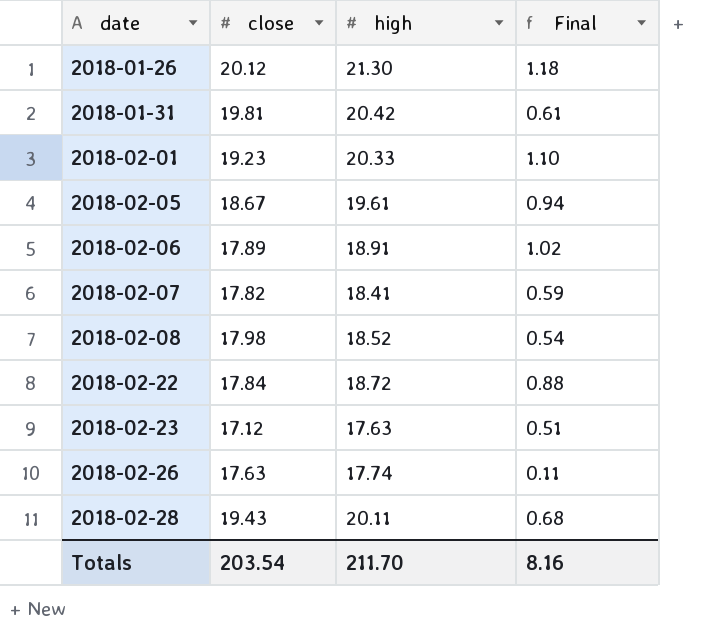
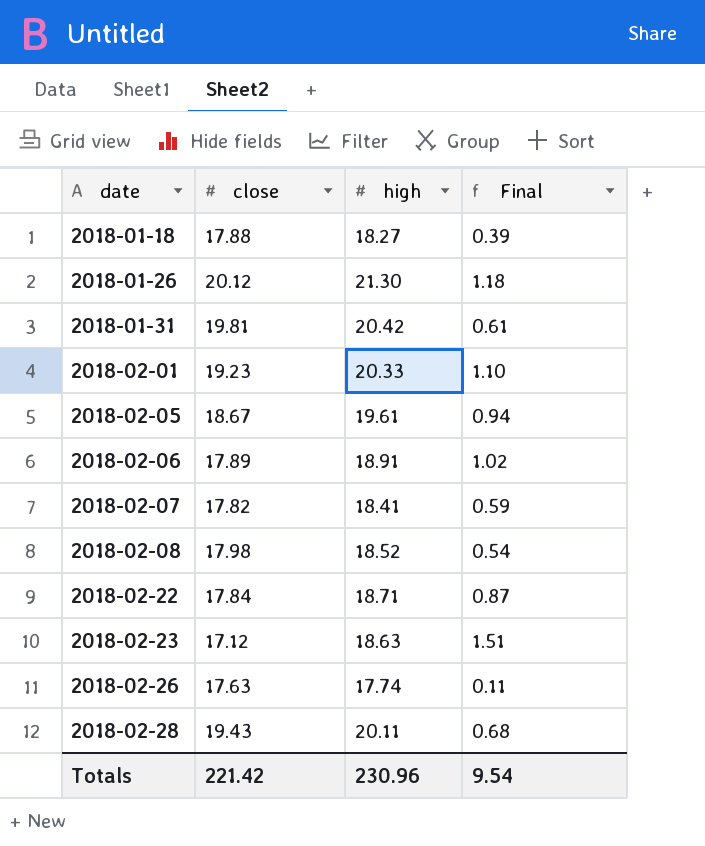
row 2018-01-18: none -> 17.88 | 18.27 | 0.39
2018-02-22 | high: 18.72 -> 18.71
2018-02-22 | Final: 0.88 -> 0.87
2018-02-23 | high: 17.63 -> 18.63
2018-02-23 | Final: 0.51 -> 1.51
Totals | close: 203.54 -> 221.42
Totals | high: 211.70 -> 230.96
Totals | Final: 8.16 -> 9.54

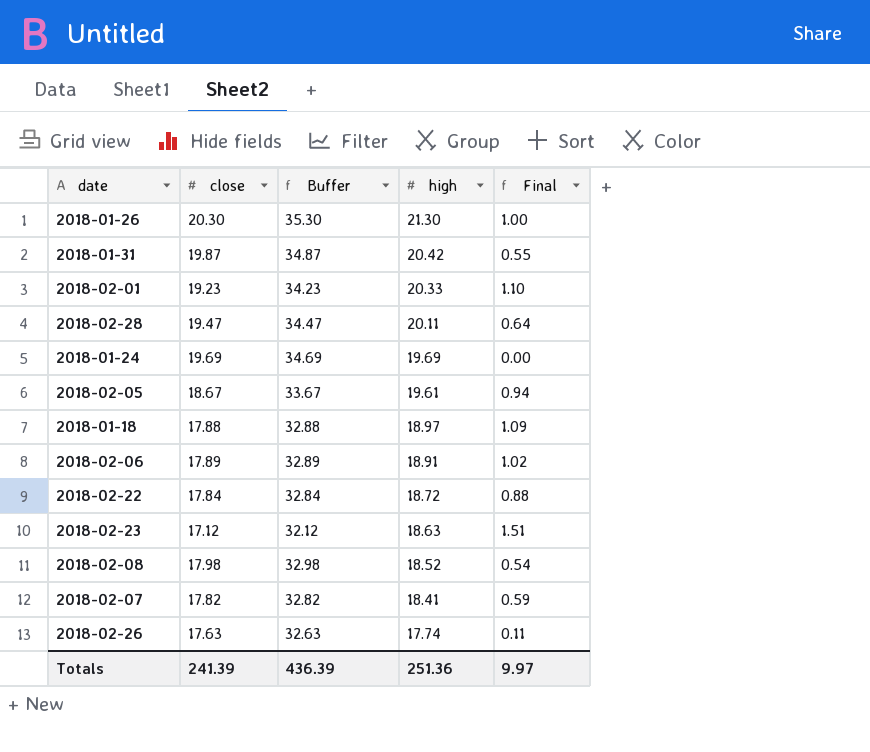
row order: date ascending -> high descending
column Buffer | formula: none -> [close] + 15
2018-01-26 | close: 20.12 -> 20.30
2018-01-26 | Final: 1.18 -> 1.00
2018-01-31 | close: 19.81 -> 19.87
2018-01-31 | Final: 0.61 -> 0.55
2018-02-28 | close: 19.43 -> 19.47
2018-02-28 | Final: 0.68 -> 0.64
row 2018-01-24: none -> 19.69 | 34.69 | 19.69 | 0.00
2018-01-18 | high: 18.27 -> 18.97
2018-01-18 | Final: 0.39 -> 1.09
2018-02-22 | high: 18.71 -> 18.72
2018-02-22 | Final: 0.87 -> 0.88
Totals | close: 221.42 -> 241.39
Totals | high: 230.96 -> 251.36
Totals | Final: 9.54 -> 9.97

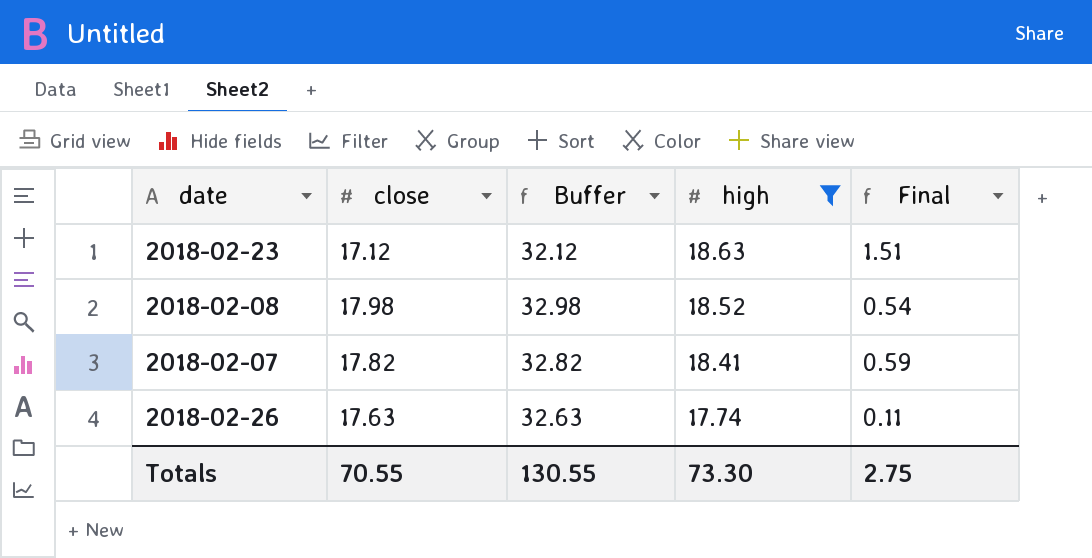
filter: none -> high <= 18.63
Totals | close: 241.39 -> 70.55
Totals | Buffer: 436.39 -> 130.55
Totals | high: 251.36 -> 73.30
Totals | Final: 9.97 -> 2.75

